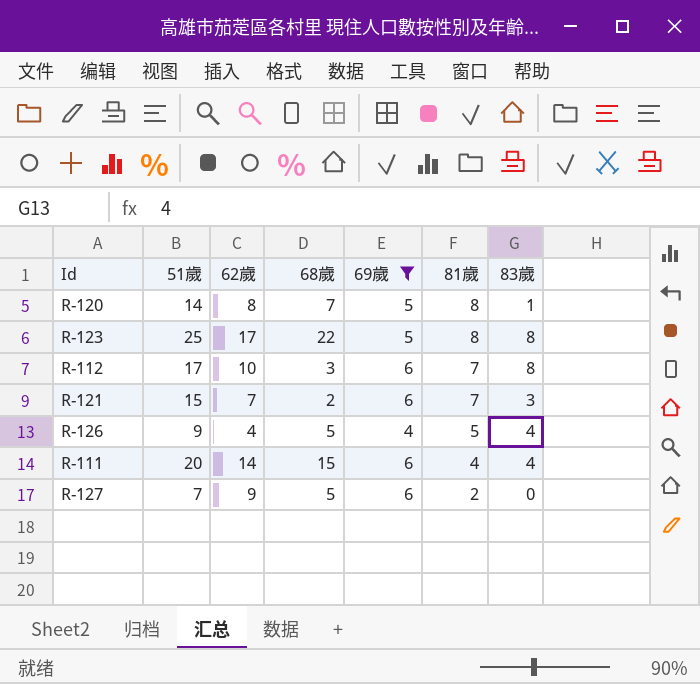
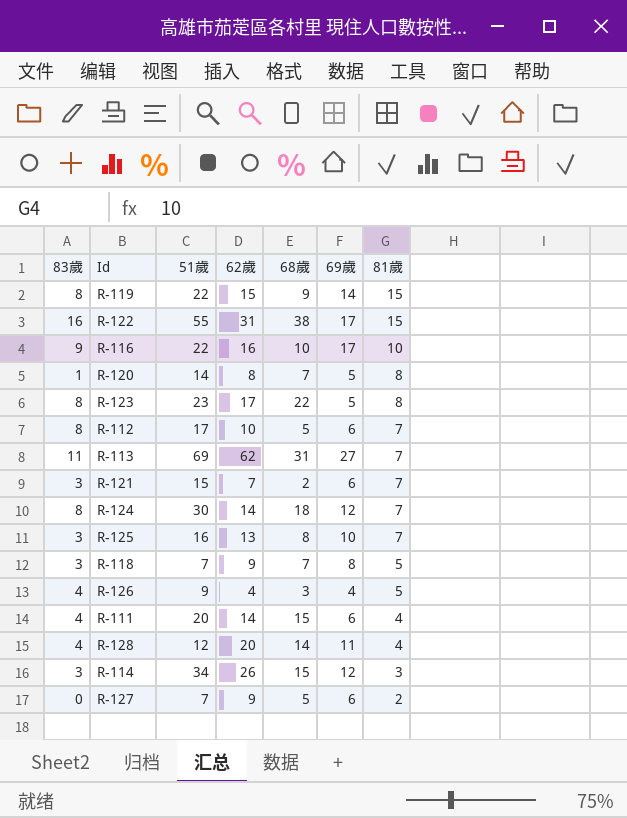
filter: 69歲 <= 6 -> none
column 83歲 | position: 7 -> 1
R-123 | 51歲: 25 -> 23
R-112 | 68歲: 3 -> 5
R-126 | 68歲: 5 -> 3

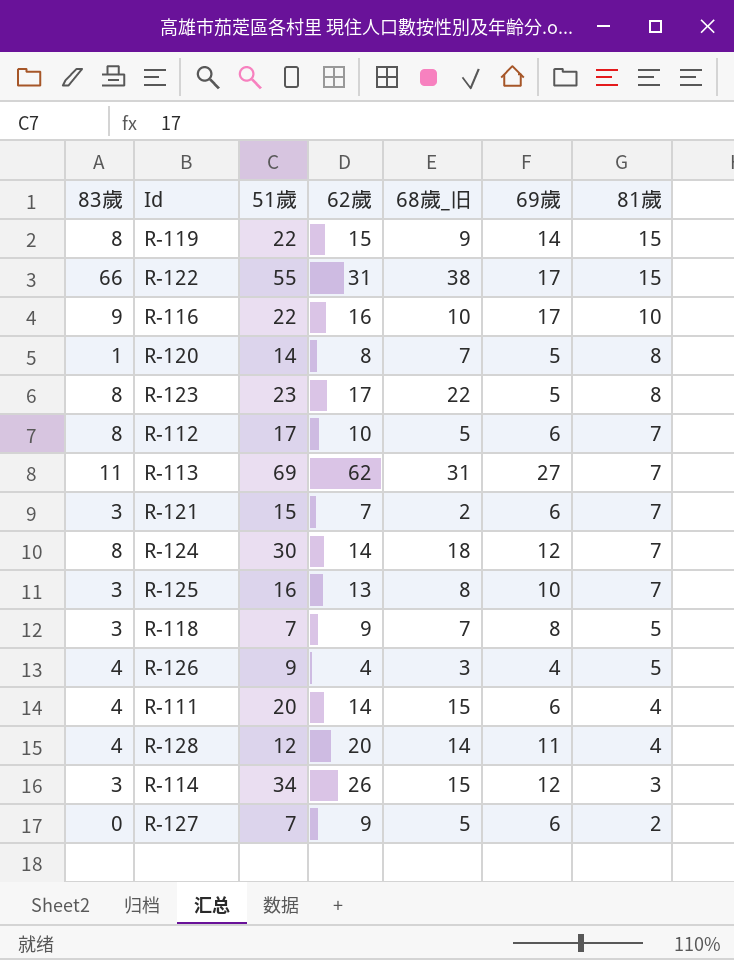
column name: 68歲 -> 68歲_旧
R-122 | 83歲: 16 -> 66

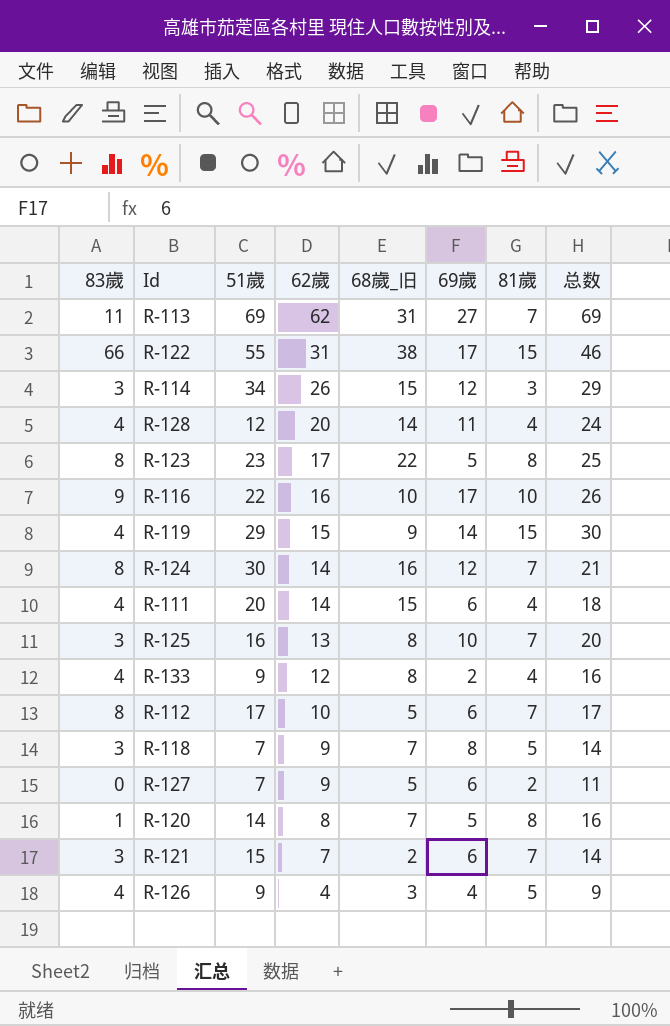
row order: 81歲 descending -> 62歲 descending
column 总数 | formula: none -> [62歲] + [81歲]
R-119 | 83歲: 8 -> 4
R-119 | 51歲: 22 -> 29
R-124 | 68歲_旧: 18 -> 16
row R-133: none -> 4 | 9 | 12 | 8 | 2 | 4 | 16

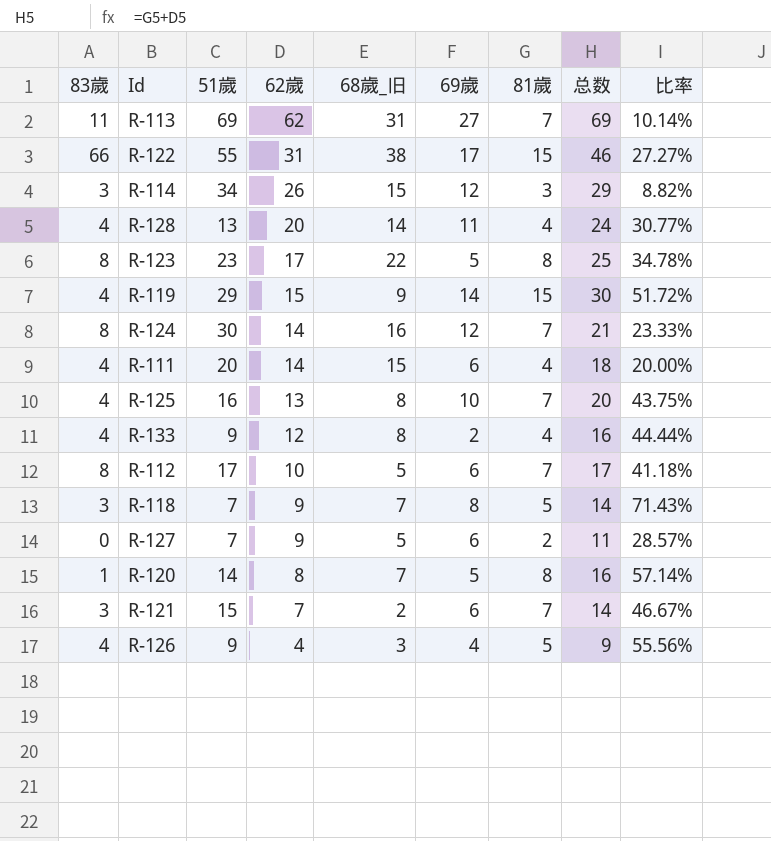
column 比率 | formula: none -> [81歲] / [51歲]
row R-116: 9 | 22 | 16 | 10 | 17 | 10 | 26 -> none
R-128 | 51歲: 12 -> 13
R-125 | 83歲: 3 -> 4

